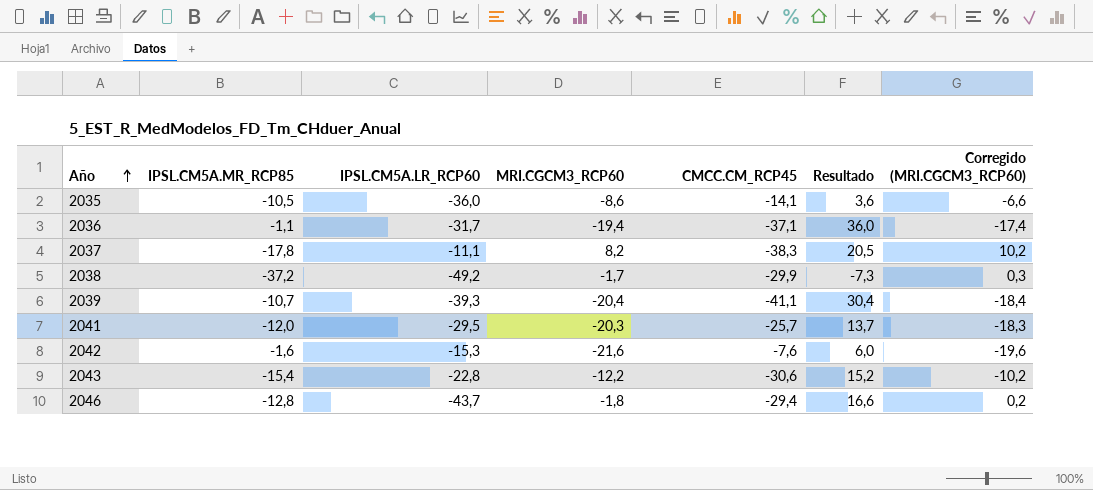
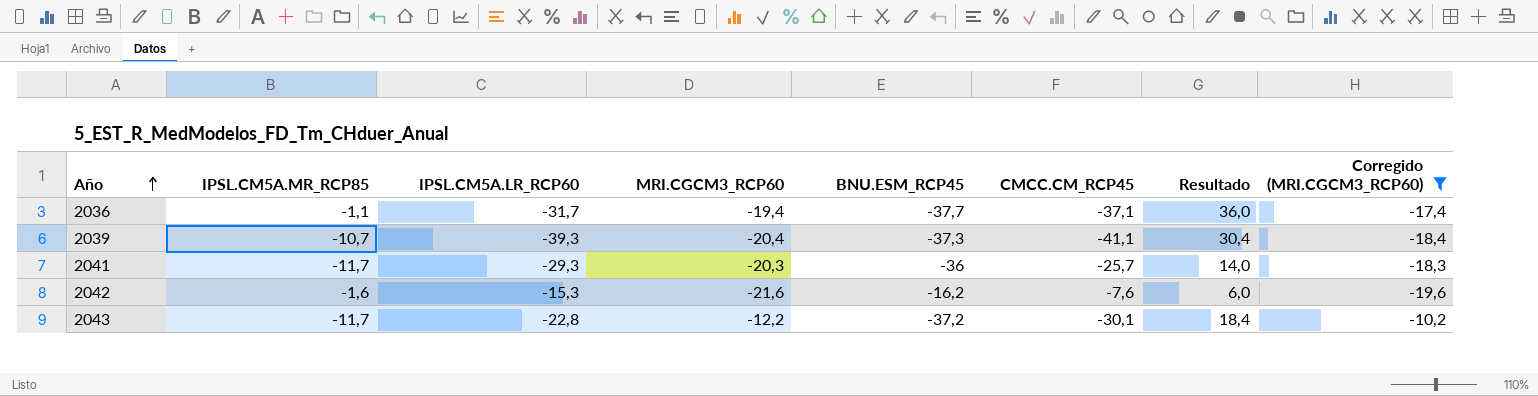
filter: none -> Corregido (MRI.CGCM3_RCP60) <= -10,2
column BNU.ESM_RCP45 | position: none -> 5
2041 | IPSL.CM5A.MR_RCP85: -12,0 -> -11,7
2041 | IPSL.CM5A.LR_RCP60: -29,5 -> -29,3
2041 | Resultado: 13,7 -> 14,0
2043 | IPSL.CM5A.MR_RCP85: -15,4 -> -11,7
2043 | CMCC.CM_RCP45: -30,6 -> -30,1
2043 | Resultado: 15,2 -> 18,4

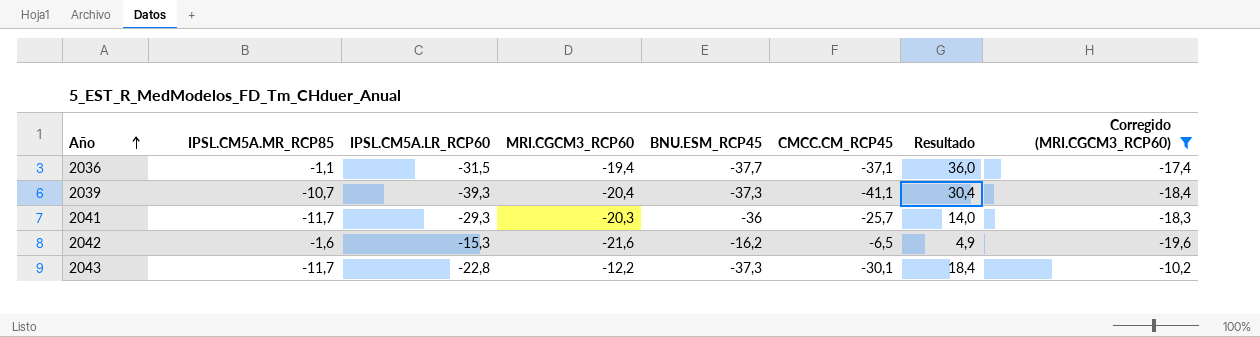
2036 | IPSL.CM5A.LR_RCP60: -31,7 -> -31,5
2042 | CMCC.CM_RCP45: -7,6 -> -6,5
2042 | Resultado: 6,0 -> 4,9
2043 | BNU.ESM_RCP45: -37,2 -> -37,3

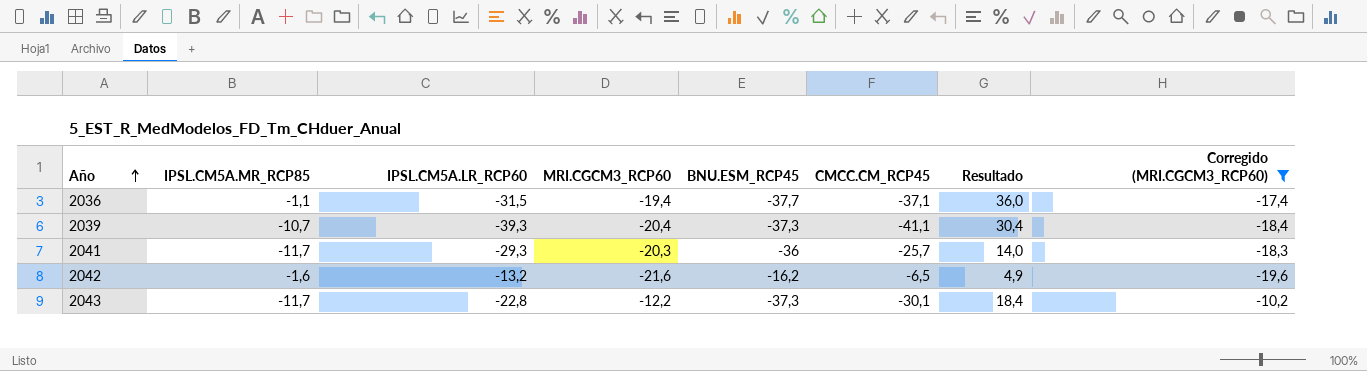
2042 | IPSL.CM5A.LR_RCP60: -15,3 -> -13,2

